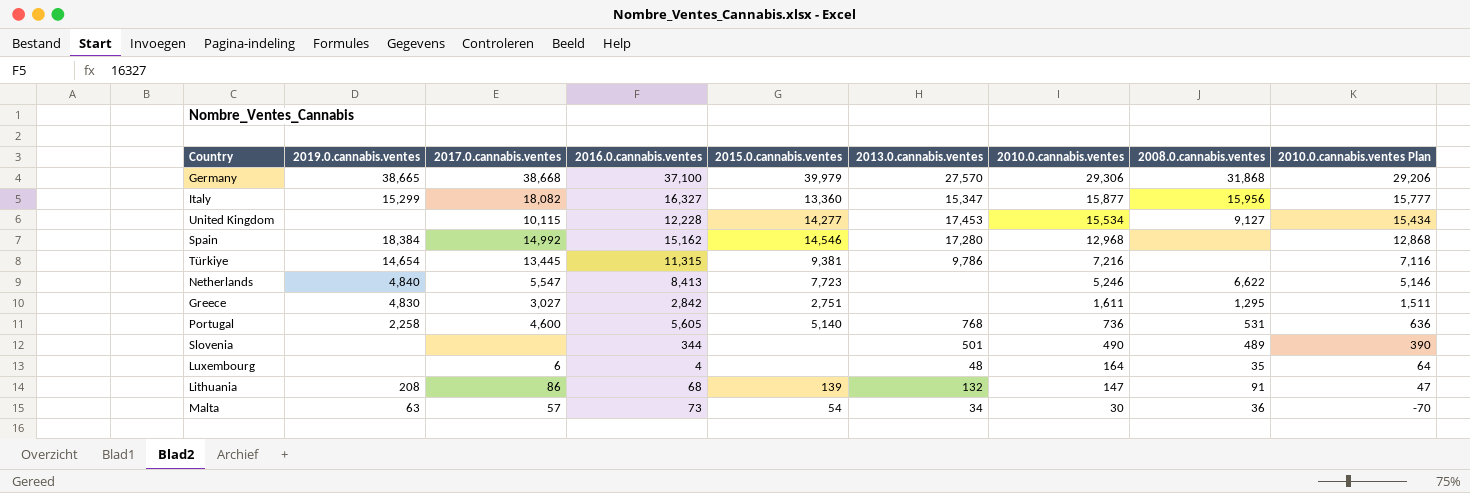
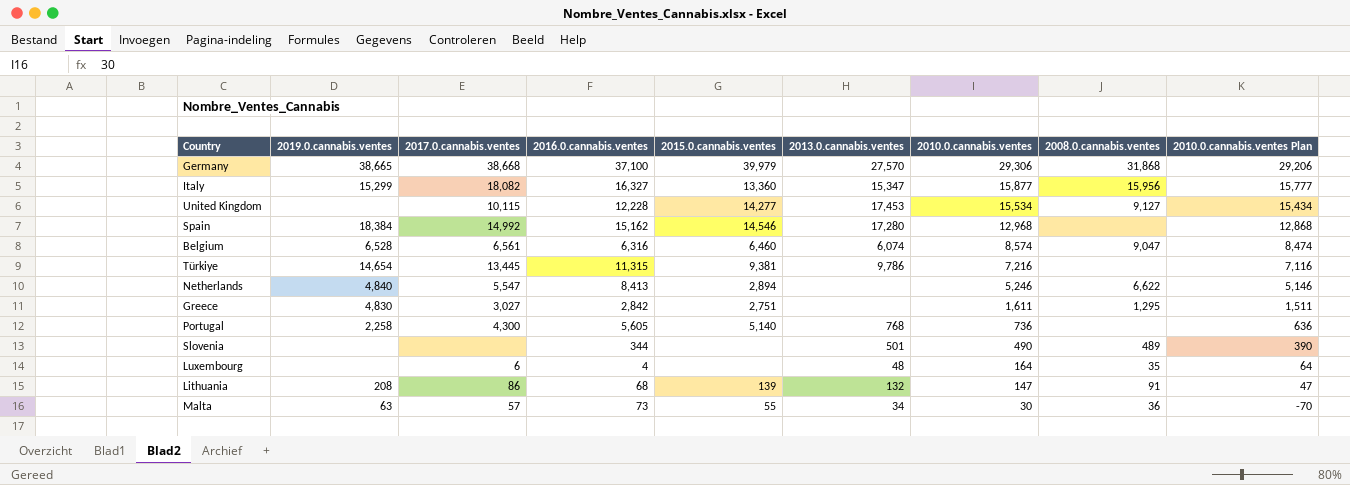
row Belgium: none -> 6,528 | 6,561 | 6,316 | 6,460 | 6,074 | 8,574 | 9,047 | 8,474
Netherlands | 2015.0.cannabis.ventes: 7,723 -> 2,894
Portugal | 2017.0.cannabis.ventes: 4,600 -> 4,300
Portugal | 2008.0.cannabis.ventes: 531 -> none
Malta | 2015.0.cannabis.ventes: 54 -> 55

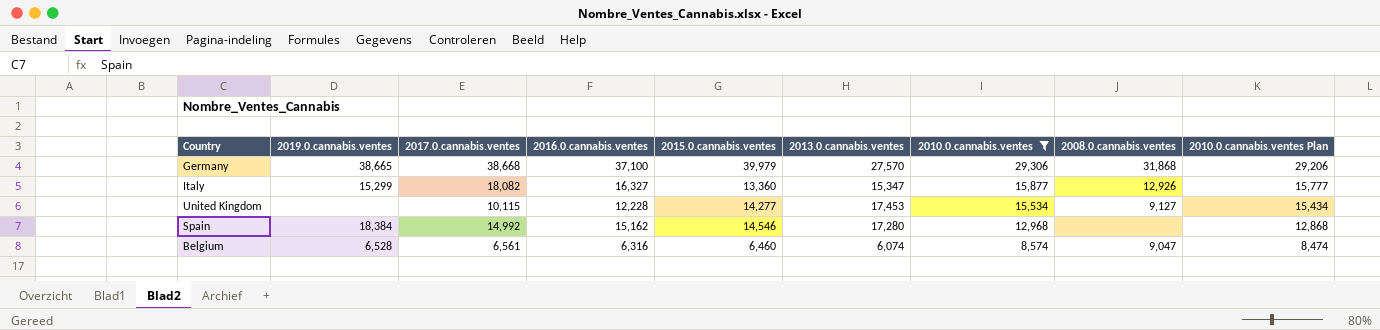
filter: none -> 2010.0.cannabis.ventes >= 8,574
Italy | 2008.0.cannabis.ventes: 15,956 -> 12,926

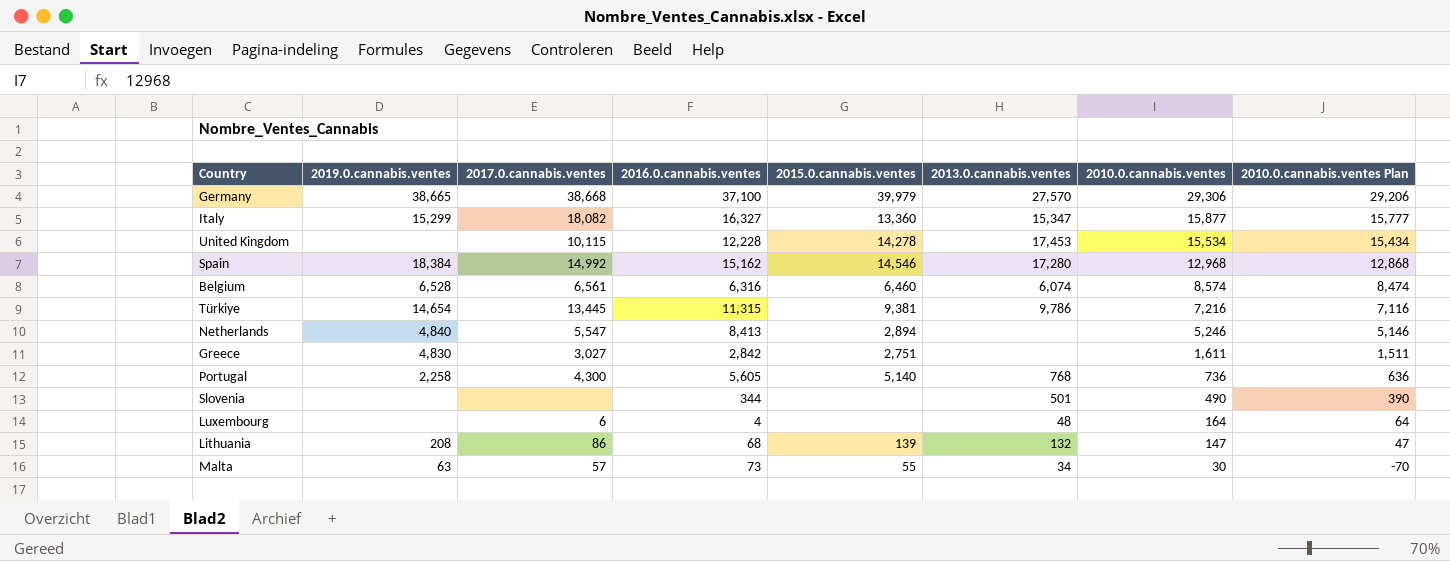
filter: 2010.0.cannabis.ventes >= 8,574 -> none
column 2008.0.cannabis.ventes | position: 8 -> none
United Kingdom | 2015.0.cannabis.ventes: 14,277 -> 14,278

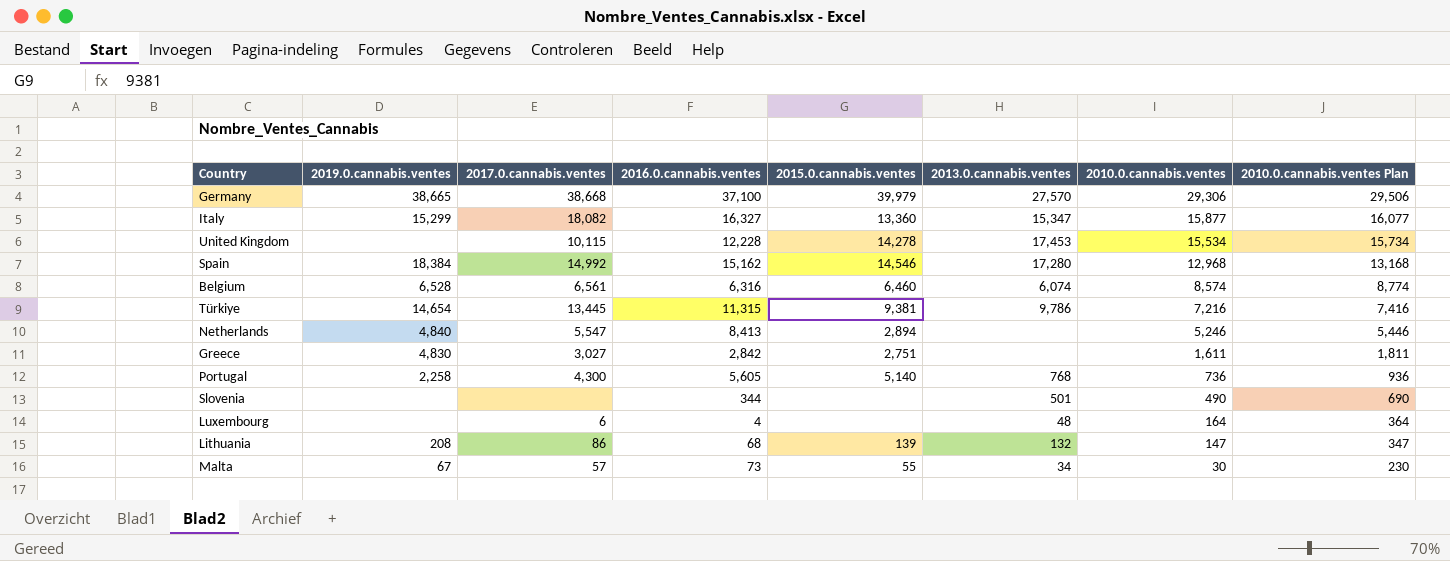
column 2010.0.cannabis.ventes Plan | formula: [2010.0.cannabis.ventes] - 100 -> [2010.0.cannabis.ventes] + 200
Malta | 2019.0.cannabis.ventes: 63 -> 67

